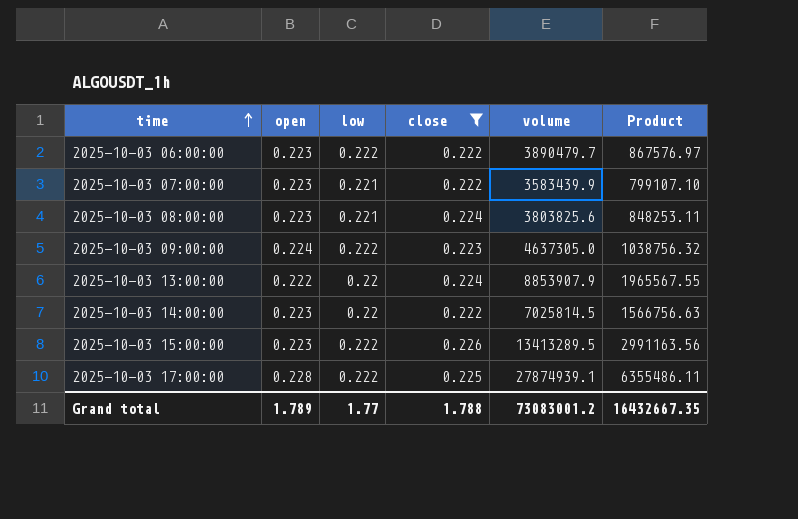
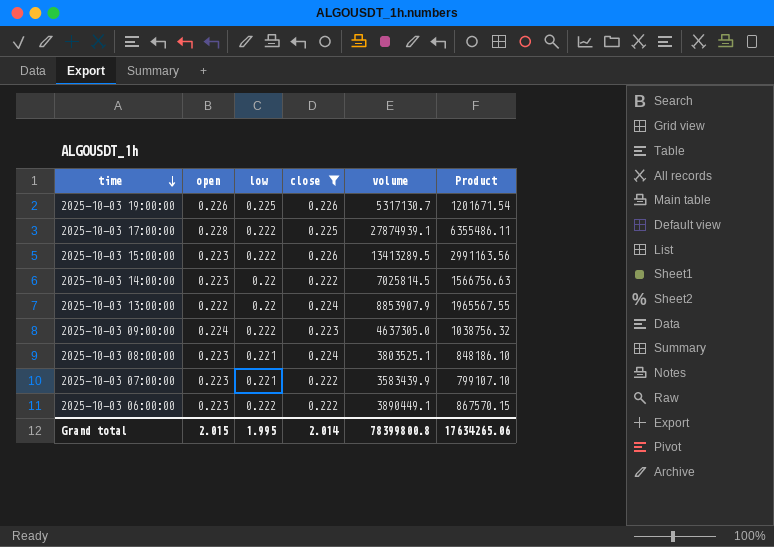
row order: time ascending -> time descending
row 2025-10-03 19:00:00: none -> 0.226 | 0.225 | 0.226 | 5317130.7 | 1201671.54
2025-10-03 08:00:00 | volume: 3803825.6 -> 3803525.1
2025-10-03 08:00:00 | Product: 848253.11 -> 848186.10
2025-10-03 06:00:00 | volume: 3890479.7 -> 3890449.1
2025-10-03 06:00:00 | Product: 867576.97 -> 867570.15
Grand total | open: 1.789 -> 2.015
Grand total | low: 1.77 -> 1.995
Grand total | close: 1.788 -> 2.014
Grand total | volume: 73083001.2 -> 78399800.8
Grand total | Product: 16432667.35 -> 17634265.06

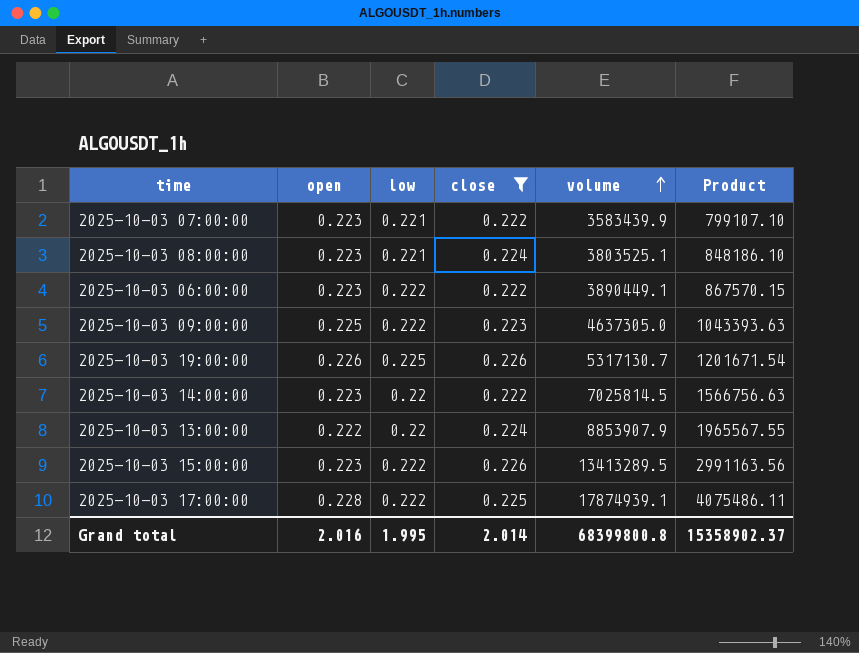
row order: time descending -> volume ascending
2025-10-03 09:00:00 | open: 0.224 -> 0.225
2025-10-03 09:00:00 | Product: 1038756.32 -> 1043393.63
2025-10-03 17:00:00 | volume: 27874939.1 -> 17874939.1
2025-10-03 17:00:00 | Product: 6355486.11 -> 4075486.11
Grand total | open: 2.015 -> 2.016
Grand total | volume: 78399800.8 -> 68399800.8
Grand total | Product: 17634265.06 -> 15358902.37

